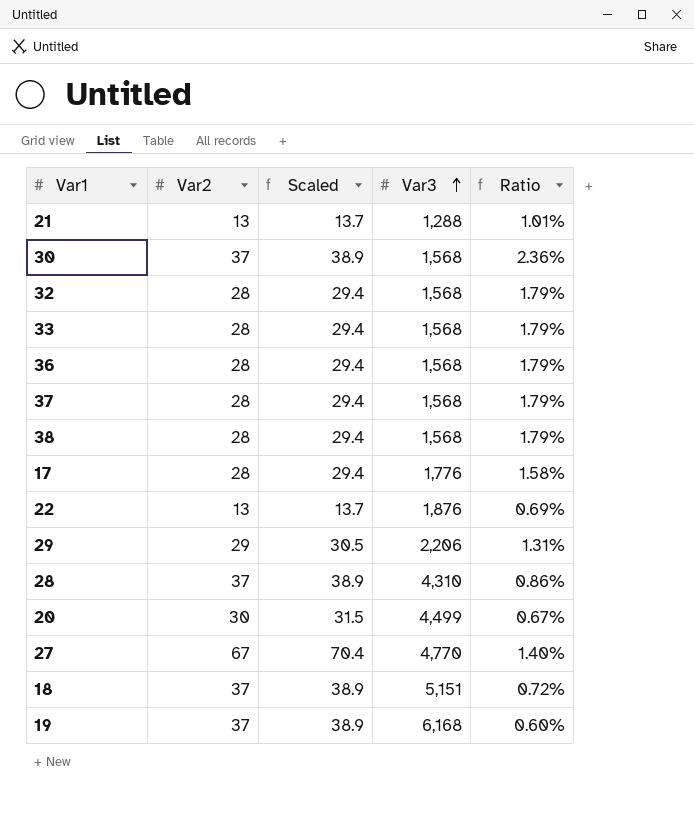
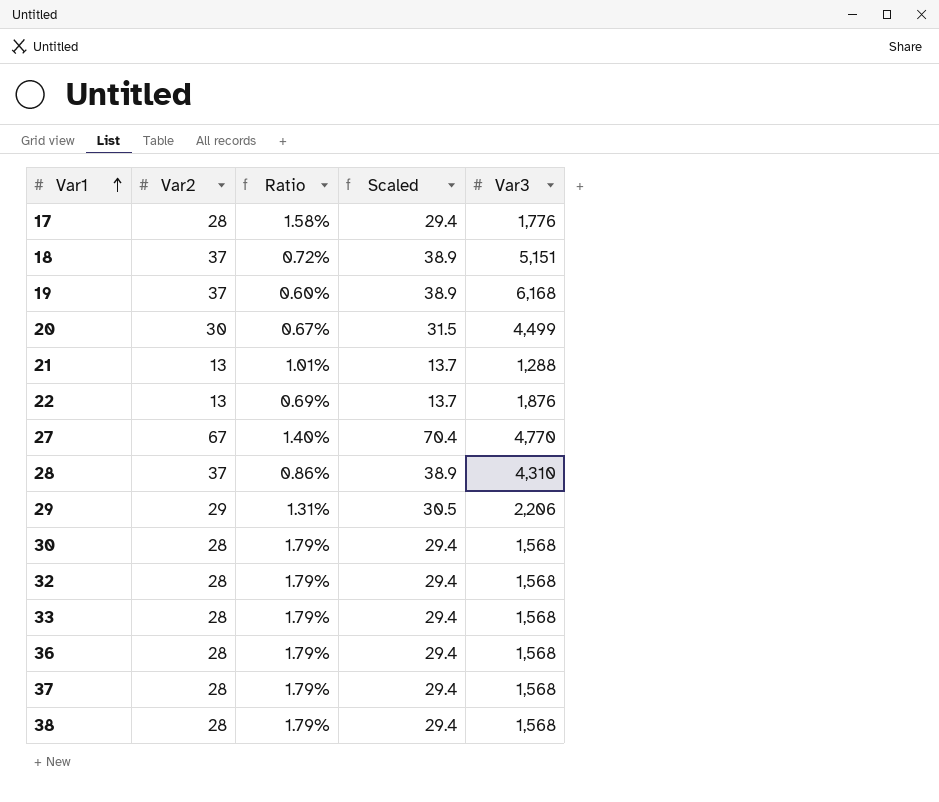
row order: Var3 ascending -> Var1 ascending
column Ratio | position: 5 -> 3
30 | Var2: 37 -> 28
30 | Ratio: 2.36% -> 1.79%
30 | Scaled: 38.9 -> 29.4

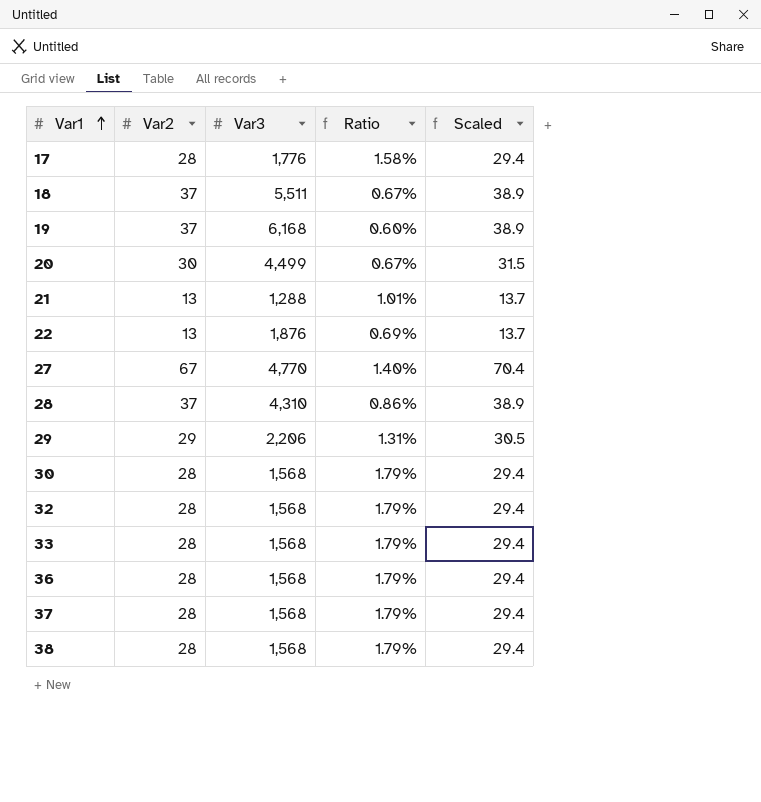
column Var3 | position: 5 -> 3
18 | Var3: 5,151 -> 5,511
18 | Ratio: 0.72% -> 0.67%

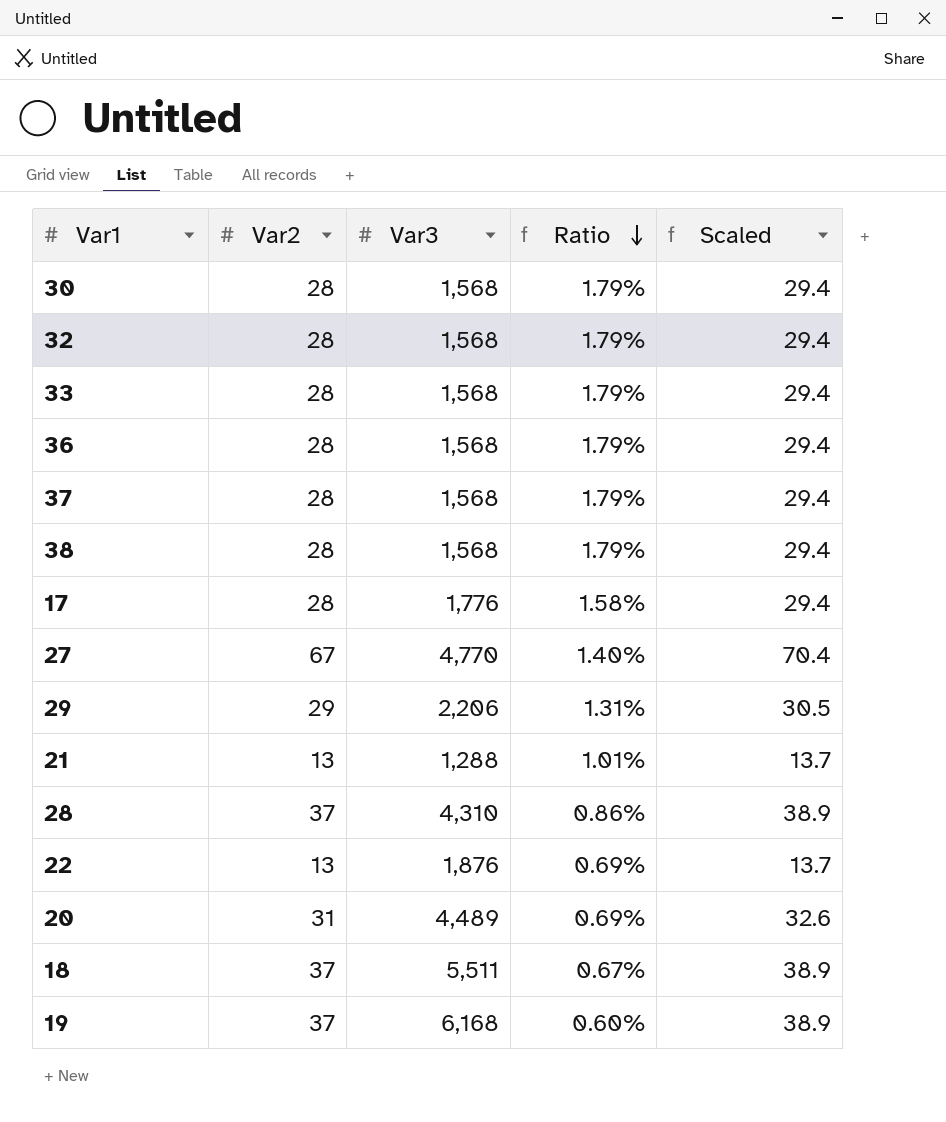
row order: Var1 ascending -> Ratio descending
20 | Var2: 30 -> 31
20 | Var3: 4,499 -> 4,489
20 | Ratio: 0.67% -> 0.69%
20 | Scaled: 31.5 -> 32.6

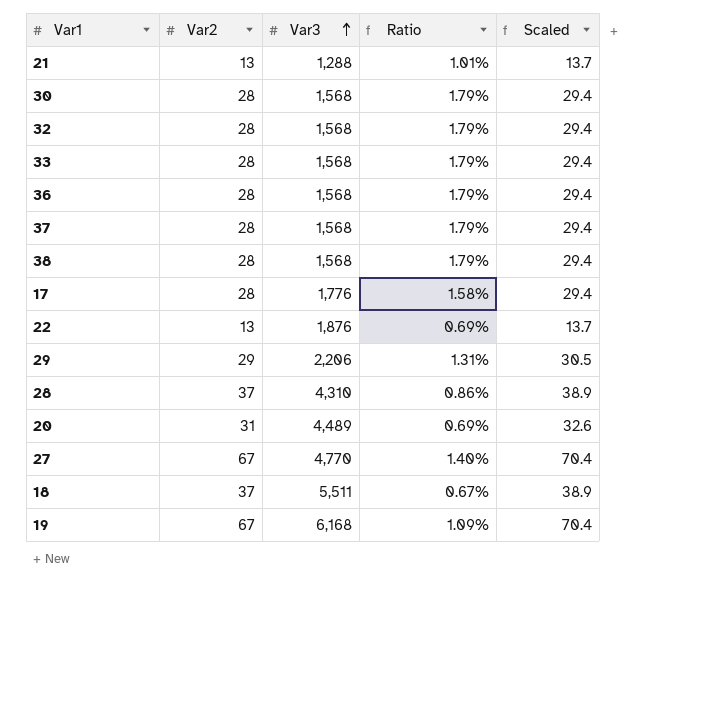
row order: Ratio descending -> Var3 ascending
19 | Var2: 37 -> 67
19 | Ratio: 0.60% -> 1.09%
19 | Scaled: 38.9 -> 70.4

